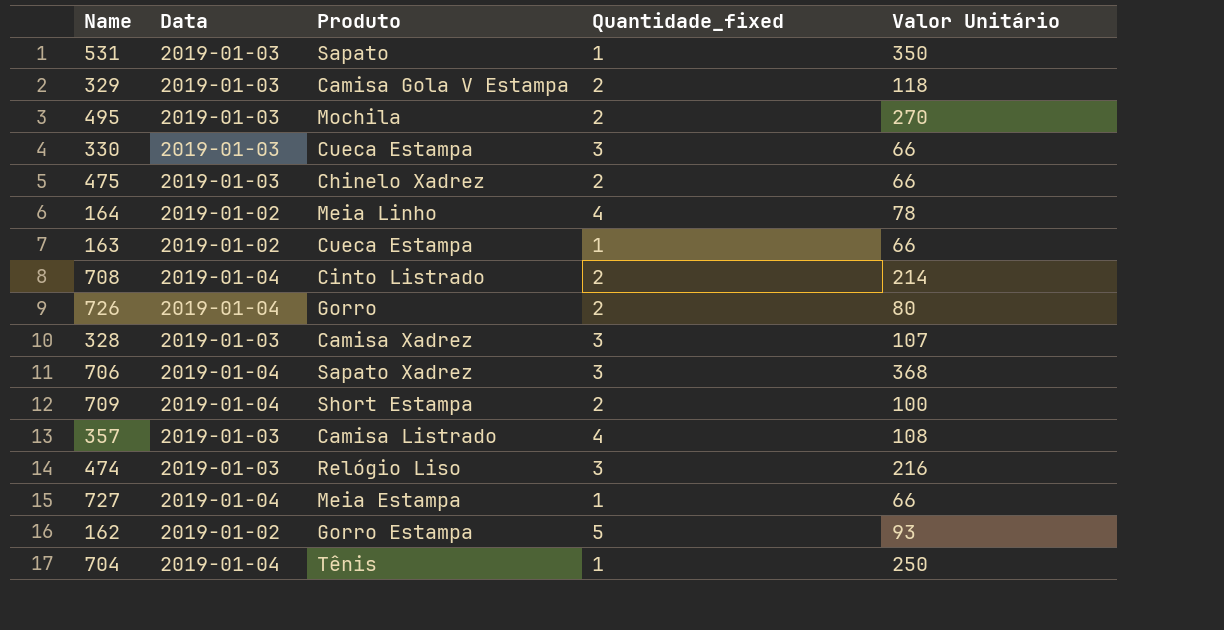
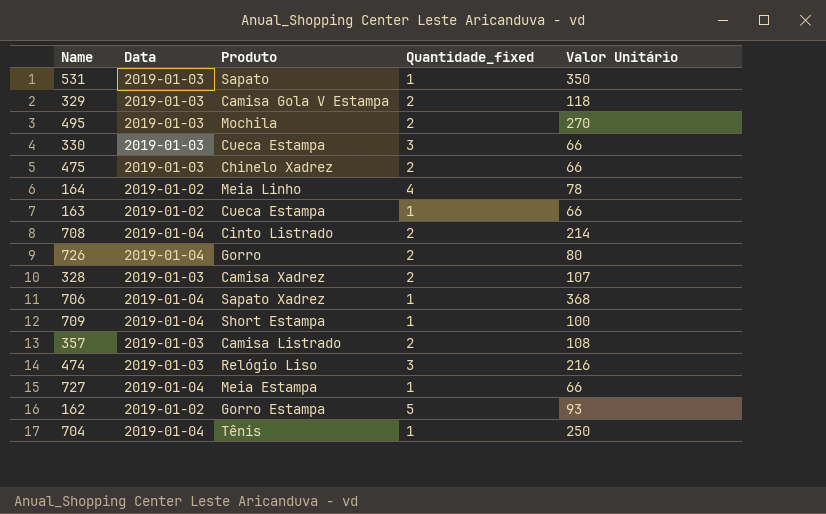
328 | Quantidade_fixed: 3 -> 2
706 | Quantidade_fixed: 3 -> 1
709 | Quantidade_fixed: 2 -> 1
357 | Quantidade_fixed: 4 -> 2

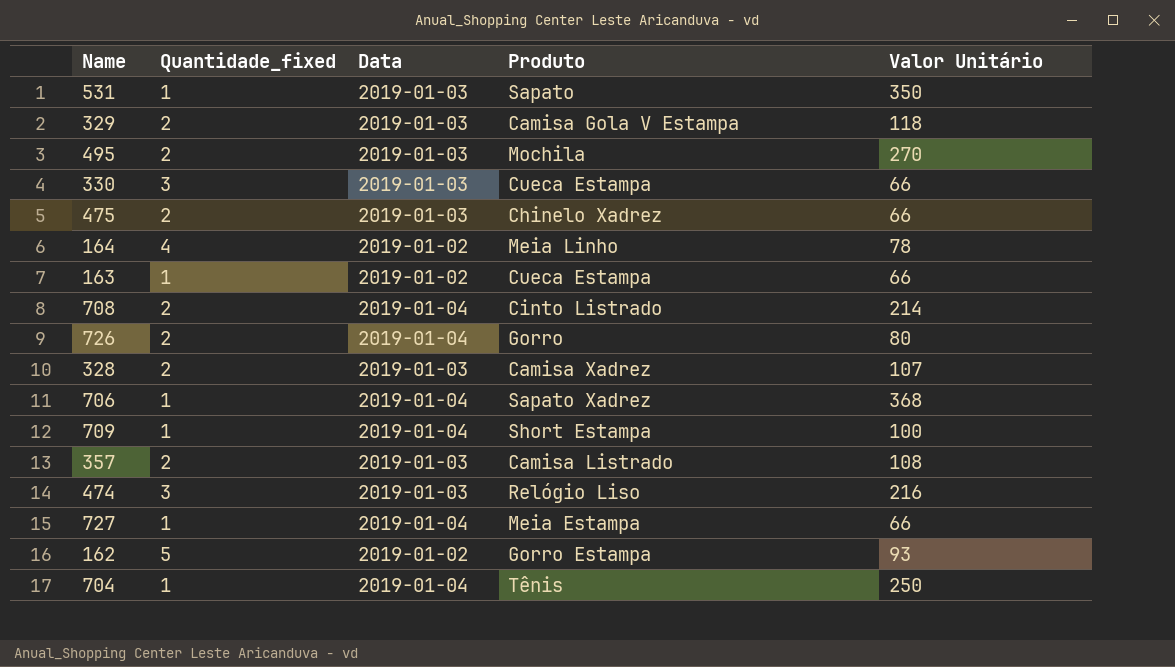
column Quantidade_fixed | position: 4 -> 2

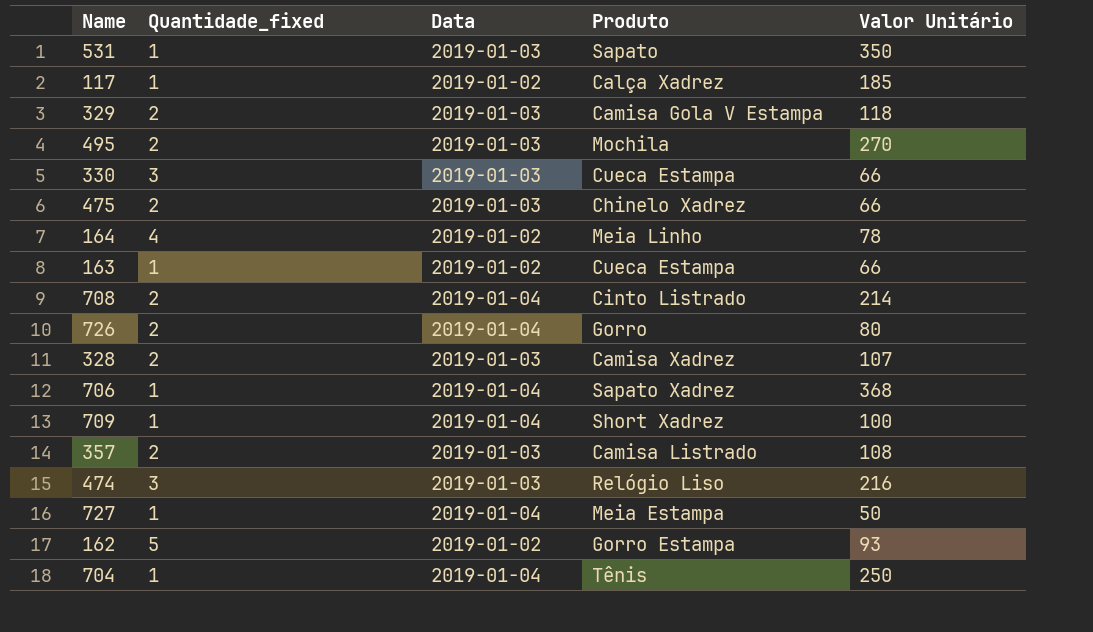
row 117: none -> 1 | 2019-01-02 | Calça Xadrez | 185
709 | Produto: Short Estampa -> Short Xadrez
727 | Valor Unitário: 66 -> 50

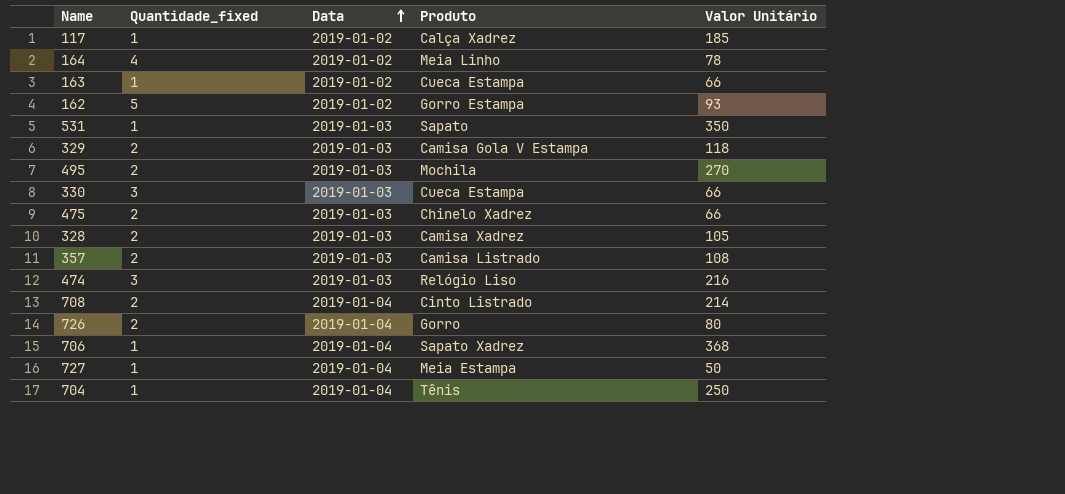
row order: none -> Data ascending
row 709: 1 | 2019-01-04 | Short Xadrez | 100 -> none
328 | Valor Unitário: 107 -> 105

